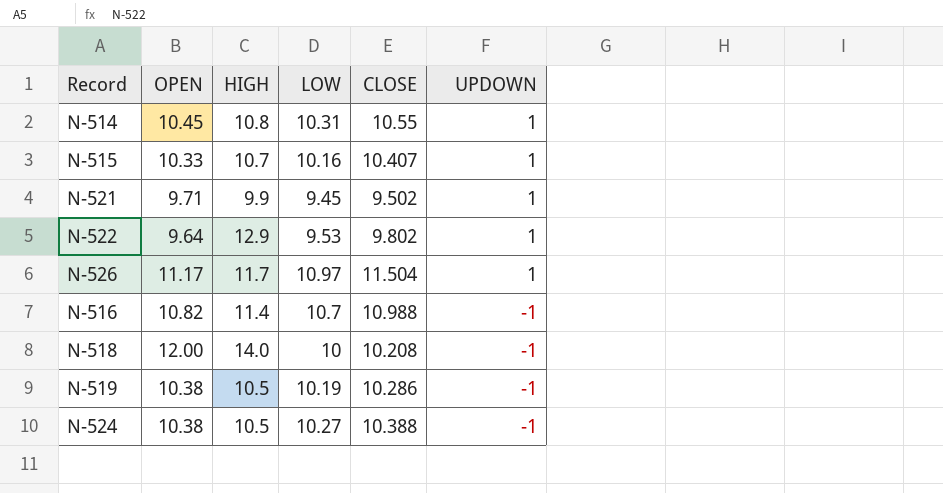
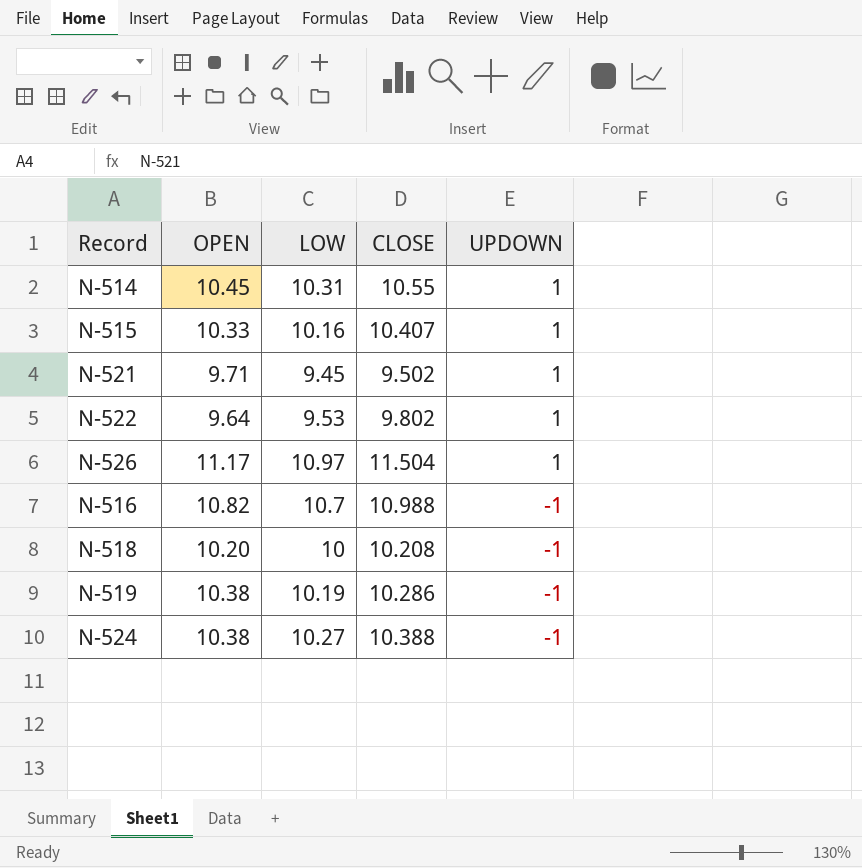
column HIGH | position: 3 -> none
N-518 | OPEN: 12.00 -> 10.20

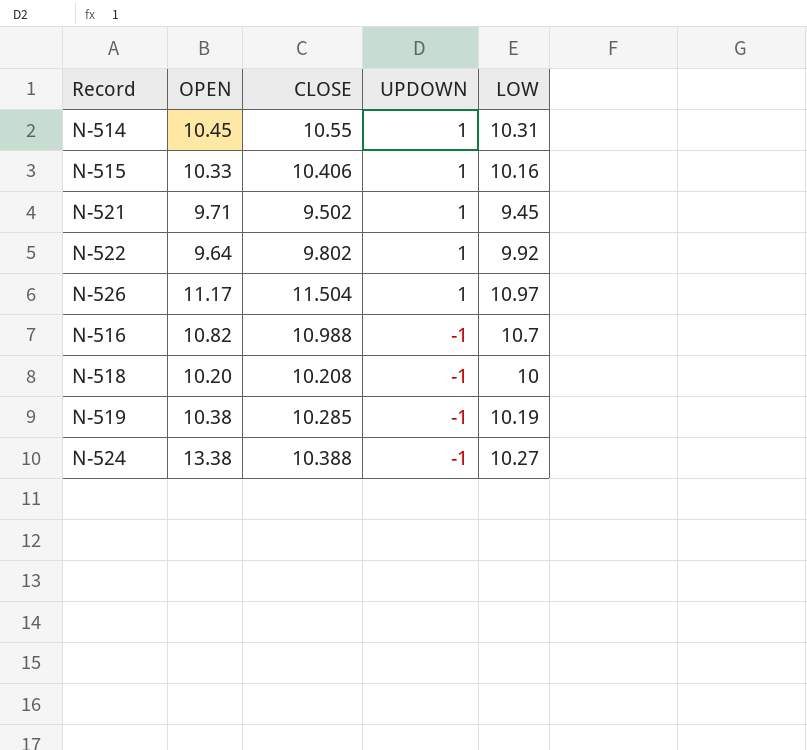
column LOW | position: 3 -> 5
N-515 | CLOSE: 10.407 -> 10.406
N-522 | LOW: 9.53 -> 9.92
N-519 | CLOSE: 10.286 -> 10.285
N-524 | OPEN: 10.38 -> 13.38

